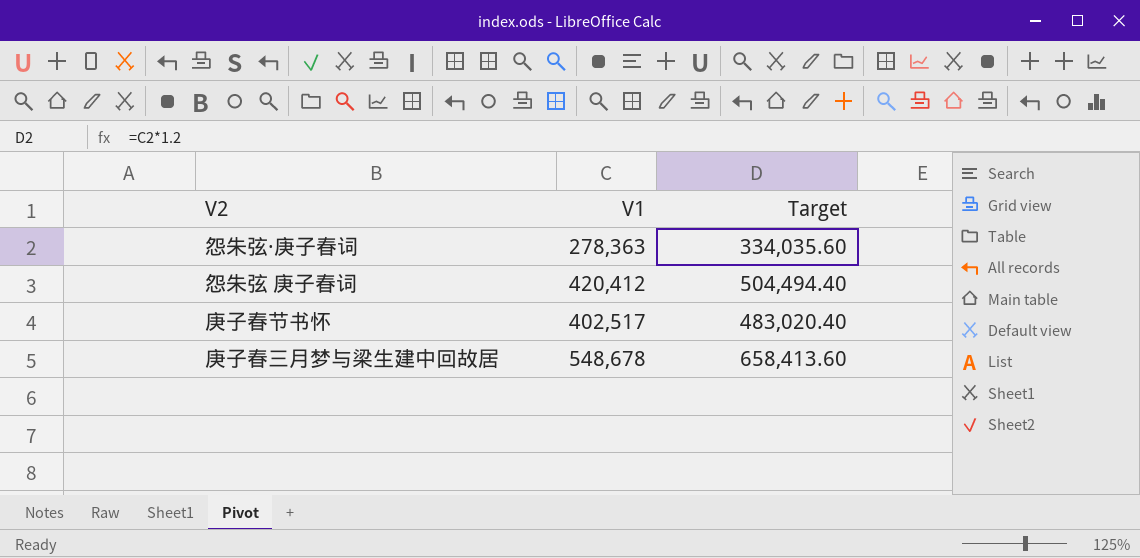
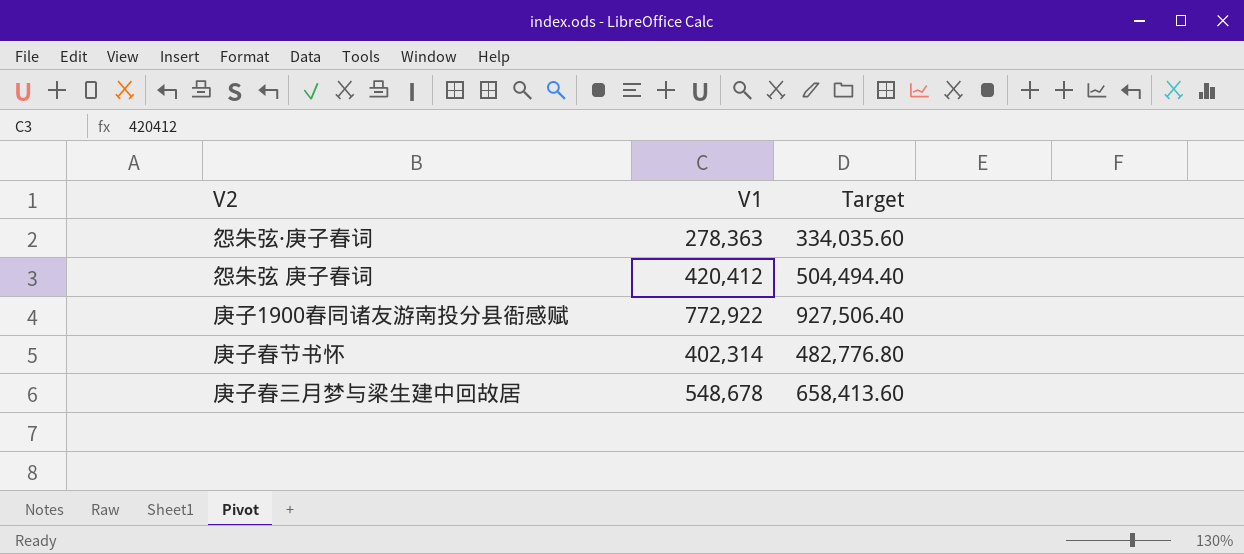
row 庚子1900春同诸友游南投分县衙感赋: none -> 772,922 | 927,506.40
庚子春节书怀 | V1: 402,517 -> 402,314
庚子春节书怀 | Target: 483,020.40 -> 482,776.80

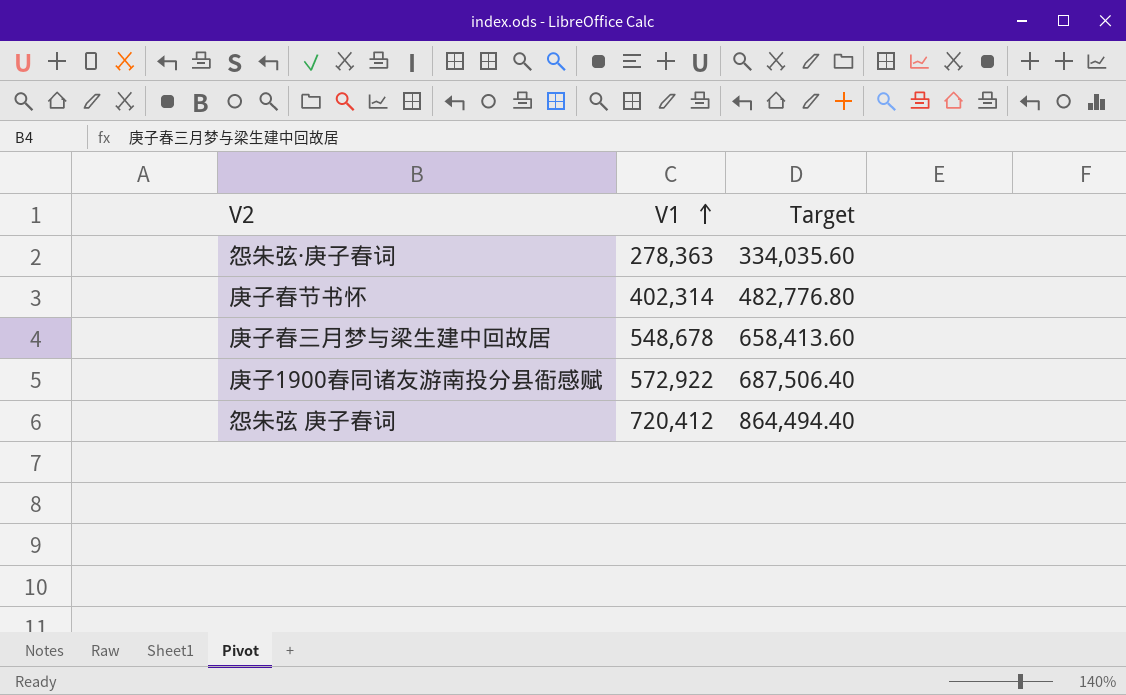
row order: none -> V1 ascending
庚子1900春同诸友游南投分县衙感赋 | V1: 772,922 -> 572,922
庚子1900春同诸友游南投分县衙感赋 | Target: 927,506.40 -> 687,506.40
怨朱弦 庚子春词 | V1: 420,412 -> 720,412
怨朱弦 庚子春词 | Target: 504,494.40 -> 864,494.40

